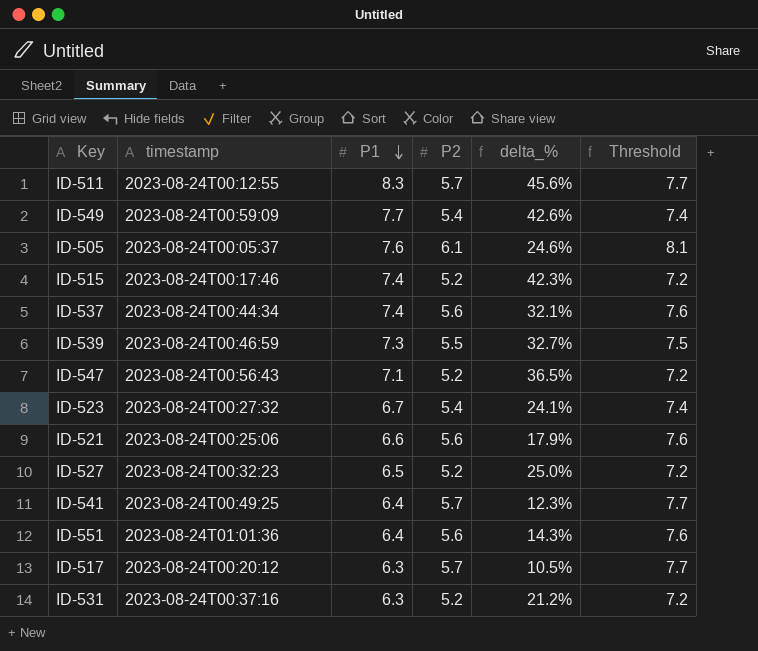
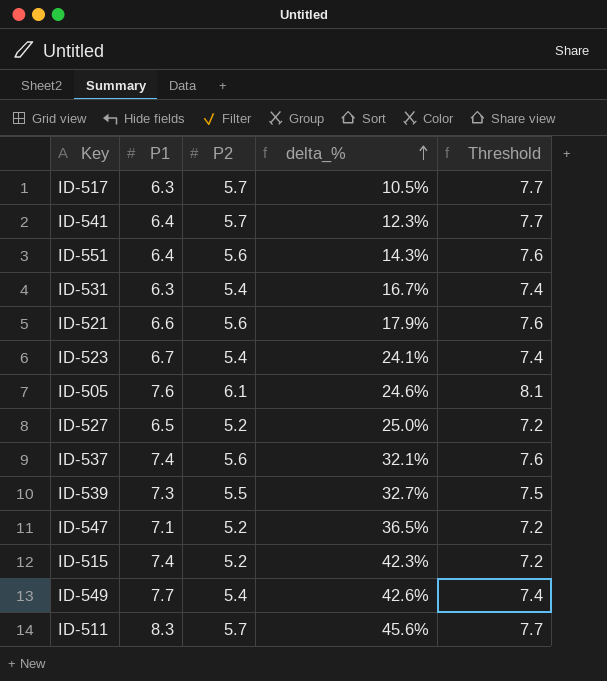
row order: P1 descending -> delta_% ascending
column timestamp | position: 2 -> none
ID-531 | P2: 5.2 -> 5.4
ID-531 | delta_%: 21.2% -> 16.7%
ID-531 | Threshold: 7.2 -> 7.4

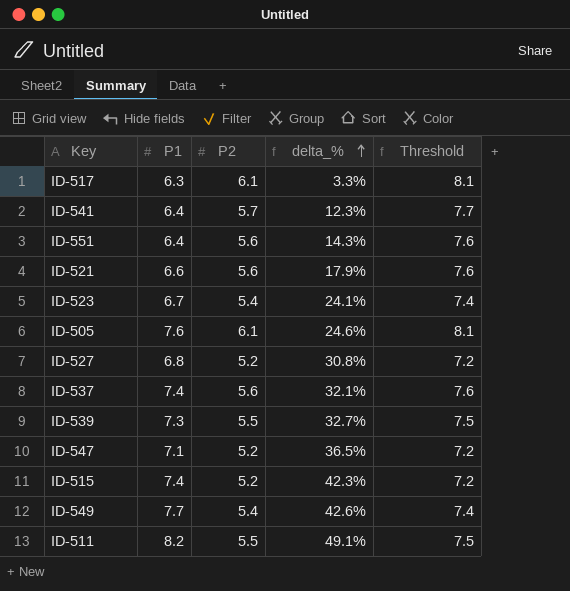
row ID-531: 6.3 | 5.4 | 16.7% | 7.4 -> none
ID-517 | P2: 5.7 -> 6.1
ID-517 | delta_%: 10.5% -> 3.3%
ID-517 | Threshold: 7.7 -> 8.1
ID-527 | P1: 6.5 -> 6.8
ID-527 | delta_%: 25.0% -> 30.8%
ID-511 | P1: 8.3 -> 8.2
ID-511 | P2: 5.7 -> 5.5
ID-511 | delta_%: 45.6% -> 49.1%
ID-511 | Threshold: 7.7 -> 7.5

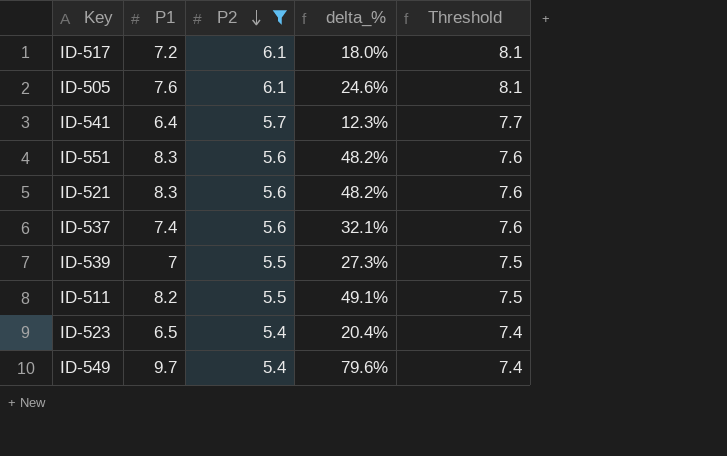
filter: none -> P2 != 5.2
row order: delta_% ascending -> P2 descending
ID-517 | P1: 6.3 -> 7.2
ID-517 | delta_%: 3.3% -> 18.0%
ID-551 | P1: 6.4 -> 8.3
ID-551 | delta_%: 14.3% -> 48.2%
ID-521 | P1: 6.6 -> 8.3
ID-521 | delta_%: 17.9% -> 48.2%
ID-539 | P1: 7.3 -> 7
ID-539 | delta_%: 32.7% -> 27.3%
ID-523 | P1: 6.7 -> 6.5
ID-523 | delta_%: 24.1% -> 20.4%
ID-549 | P1: 7.7 -> 9.7
ID-549 | delta_%: 42.6% -> 79.6%

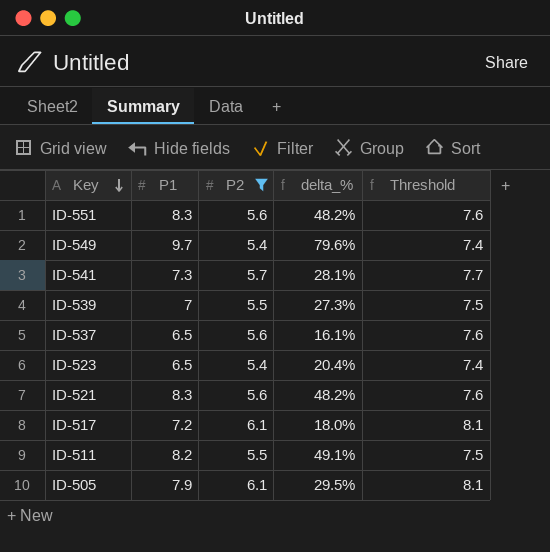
row order: P2 descending -> Key descending
ID-541 | P1: 6.4 -> 7.3
ID-541 | delta_%: 12.3% -> 28.1%
ID-537 | P1: 7.4 -> 6.5
ID-537 | delta_%: 32.1% -> 16.1%
ID-505 | P1: 7.6 -> 7.9
ID-505 | delta_%: 24.6% -> 29.5%

